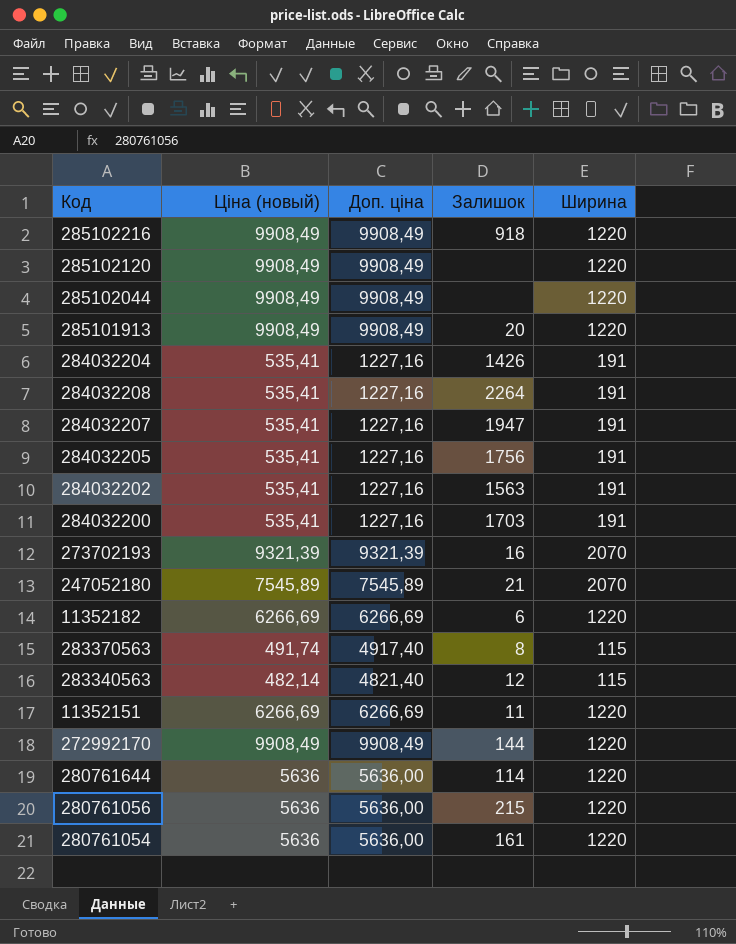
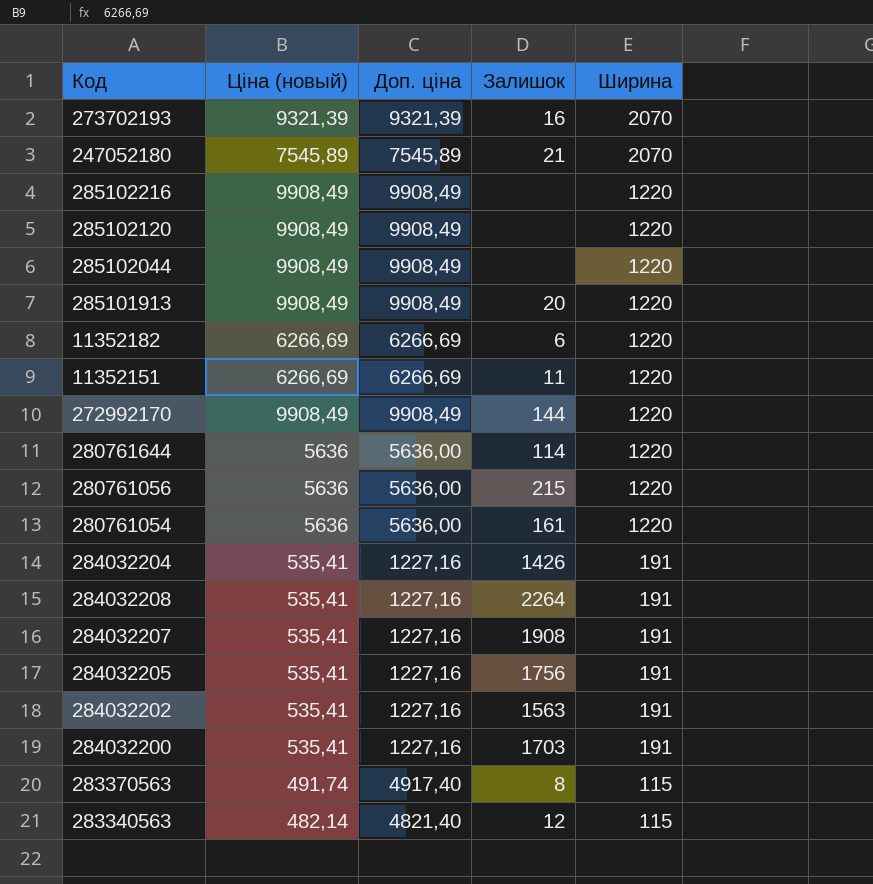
row order: none -> Ширина descending
285102216 | Залишок: 918 -> none
284032207 | Залишок: 1947 -> 1908

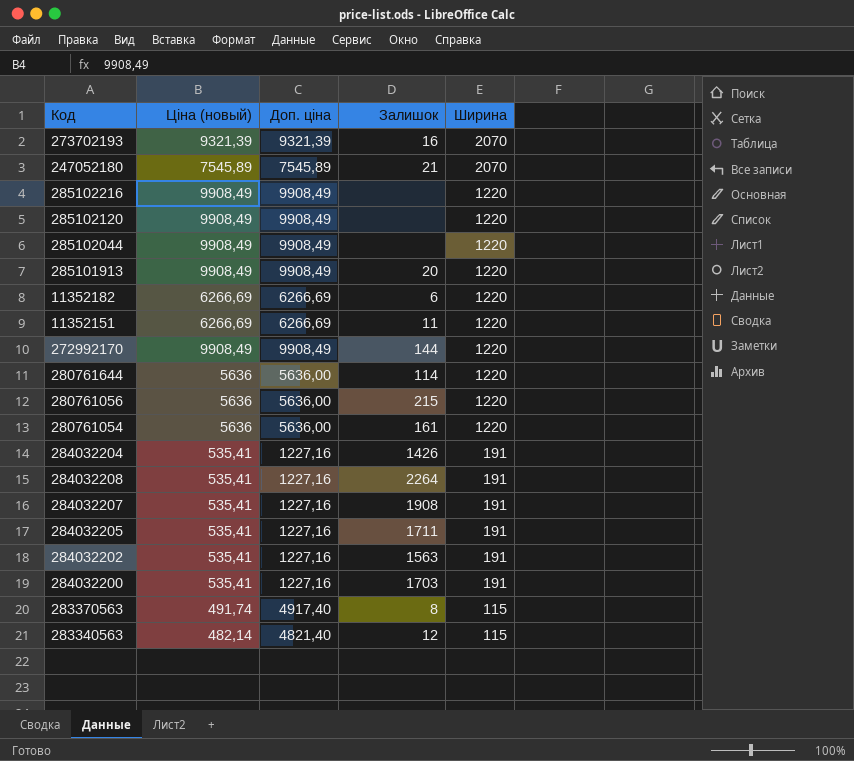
284032205 | Залишок: 1756 -> 1711

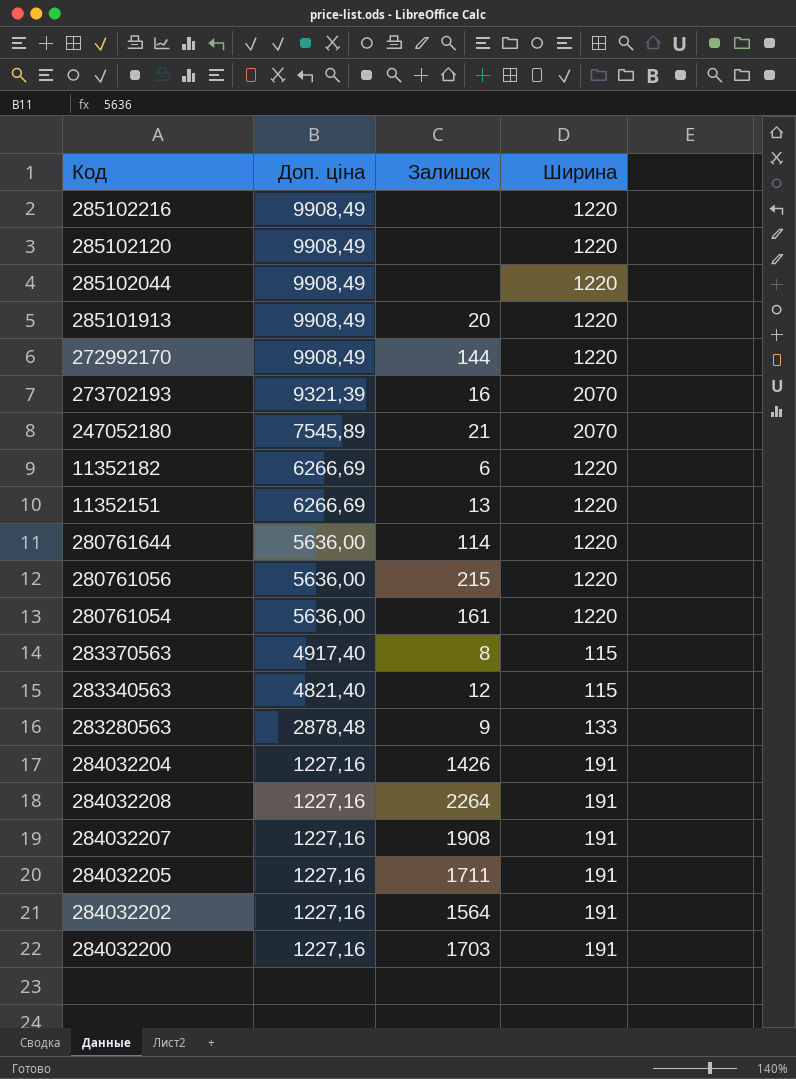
row order: Ширина descending -> Доп. ціна descending
column Ціна (новый) | position: 2 -> none
11352151 | Залишок: 11 -> 13
row 283280563: none -> 2878,48 | 9 | 133
284032202 | Залишок: 1563 -> 1564

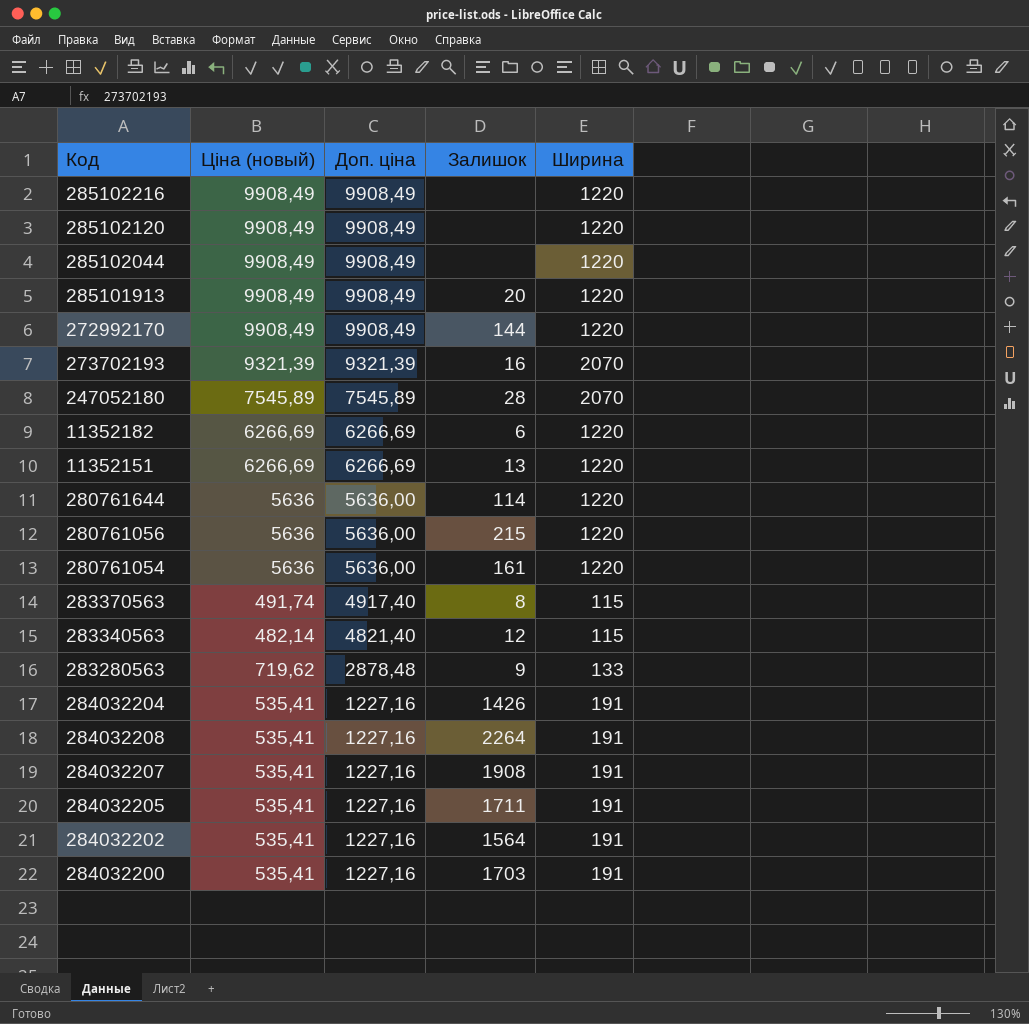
column Ціна (новый) | position: none -> 2
247052180 | Залишок: 21 -> 28

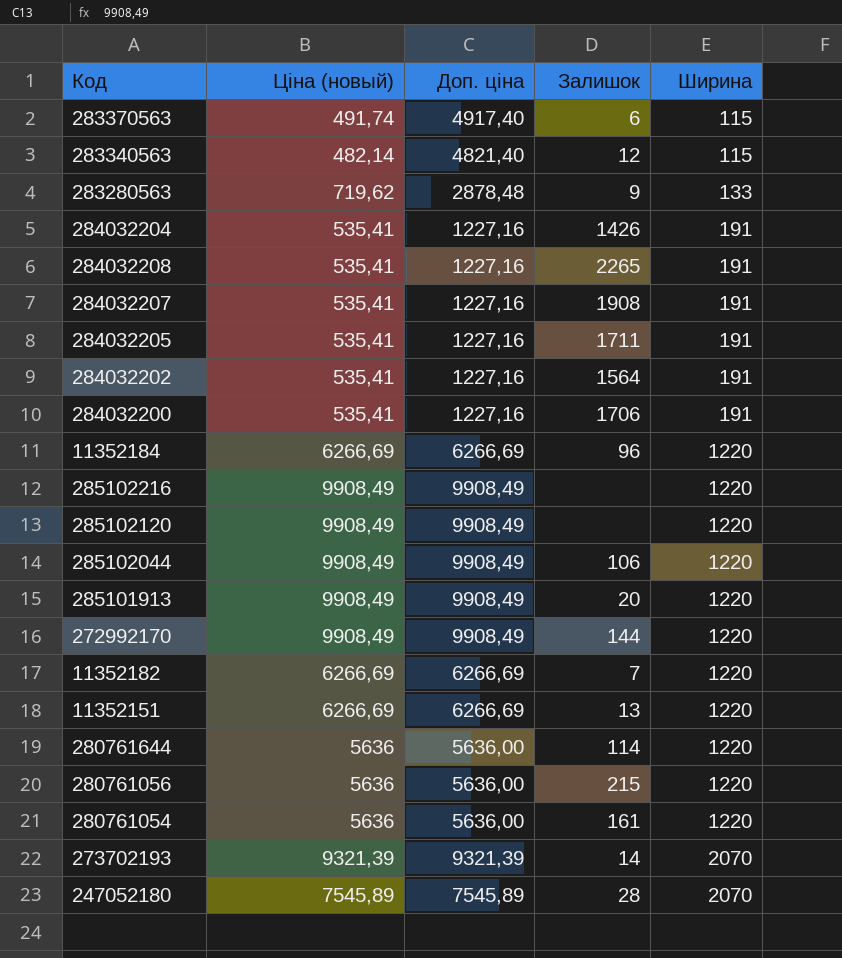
row order: Доп. ціна descending -> Ширина ascending
283370563 | Залишок: 8 -> 6
284032208 | Залишок: 2264 -> 2265
284032200 | Залишок: 1703 -> 1706
row 11352184: none -> 6266,69 | 6266,69 | 96 | 1220
285102044 | Залишок: none -> 106
11352182 | Залишок: 6 -> 7
273702193 | Залишок: 16 -> 14

